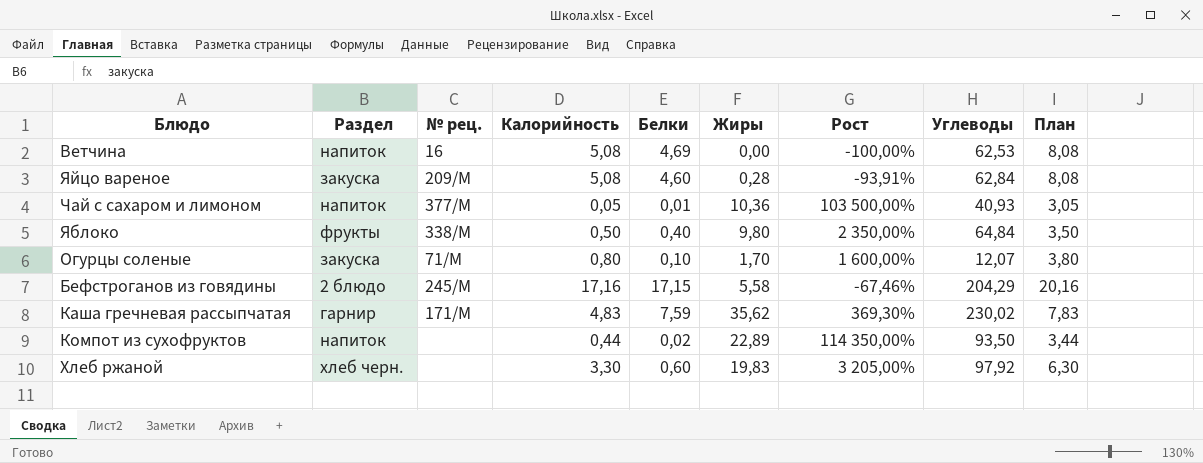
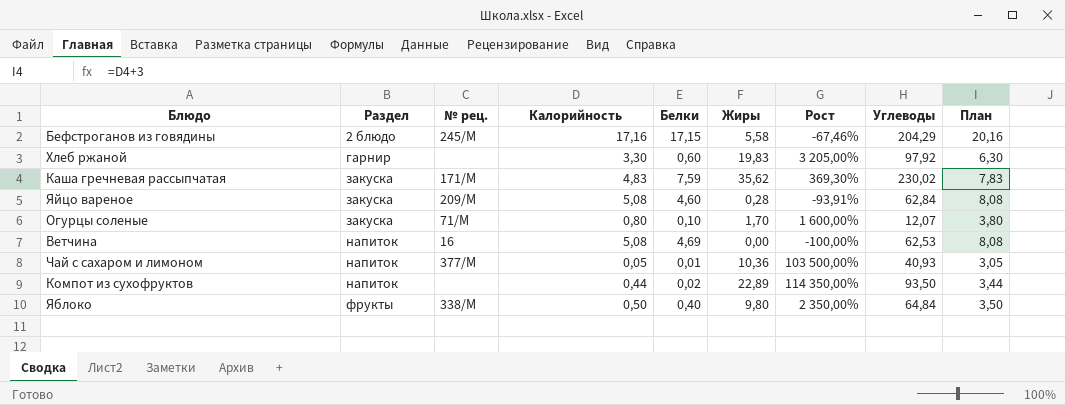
row order: none -> Раздел ascending
Хлеб ржаной | Раздел: хлеб черн. -> гарнир
Каша гречневая рассыпчатая | Раздел: гарнир -> закуска

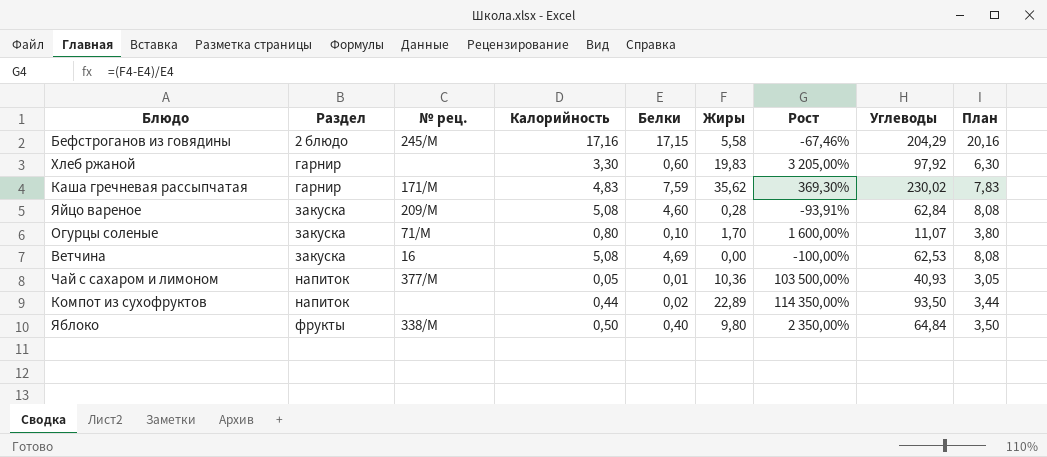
Каша гречневая рассыпчатая | Раздел: закуска -> гарнир
Огурцы соленые | Углеводы: 12,07 -> 11,07
Ветчина | Раздел: напиток -> закуска

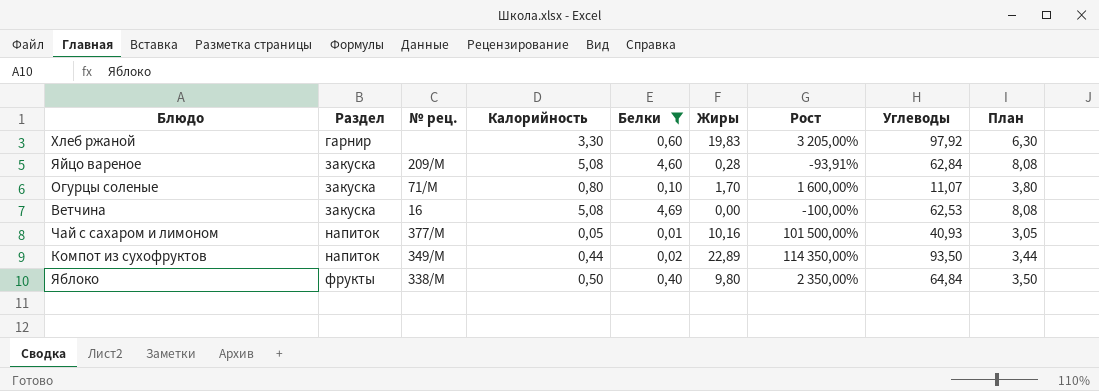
filter: none -> Белки <= 4,69
Чай с сахаром и лимоном | Жиры: 10,36 -> 10,16
Чай с сахаром и лимоном | Рост: 103 500,00% -> 101 500,00%
Компот из сухофруктов | № рец.: none -> 349/М

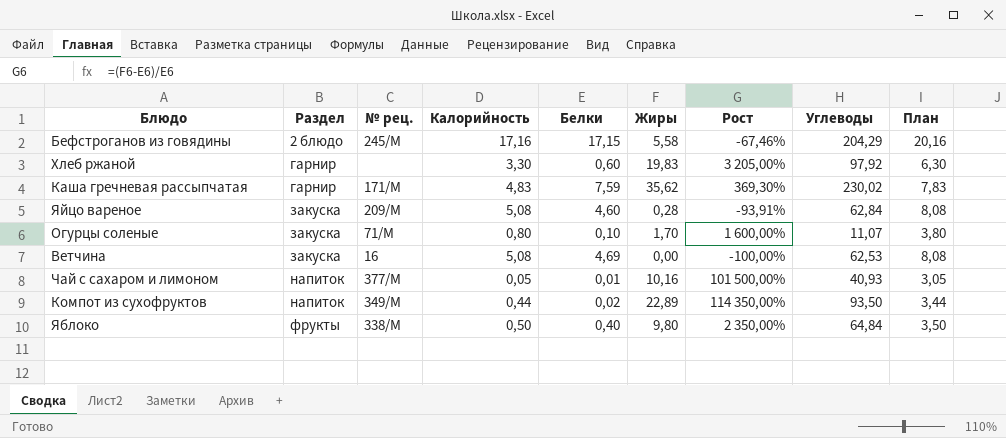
filter: Белки <= 4,69 -> none

